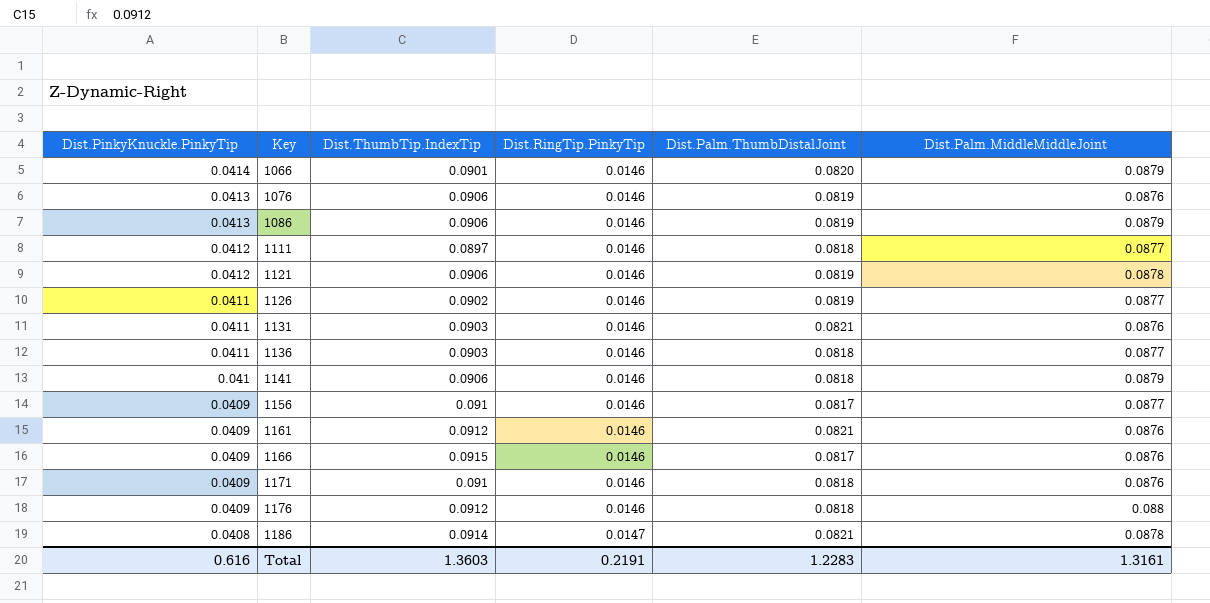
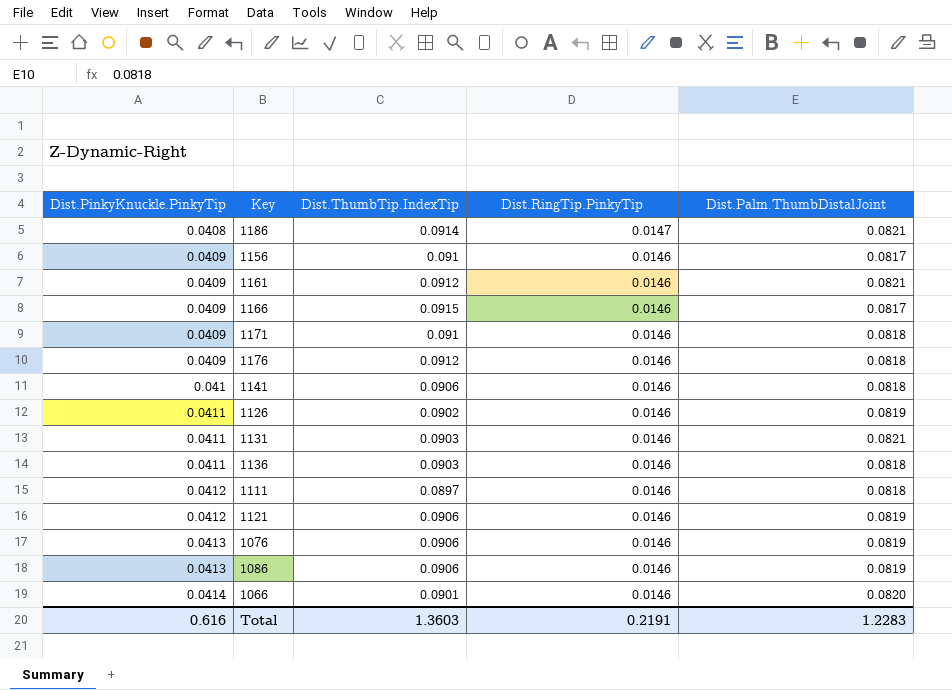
row order: Dist.PinkyKnuckle.PinkyTip descending -> Dist.PinkyKnuckle.PinkyTip ascending
column Dist.Palm.MiddleMiddleJoint | position: 6 -> none

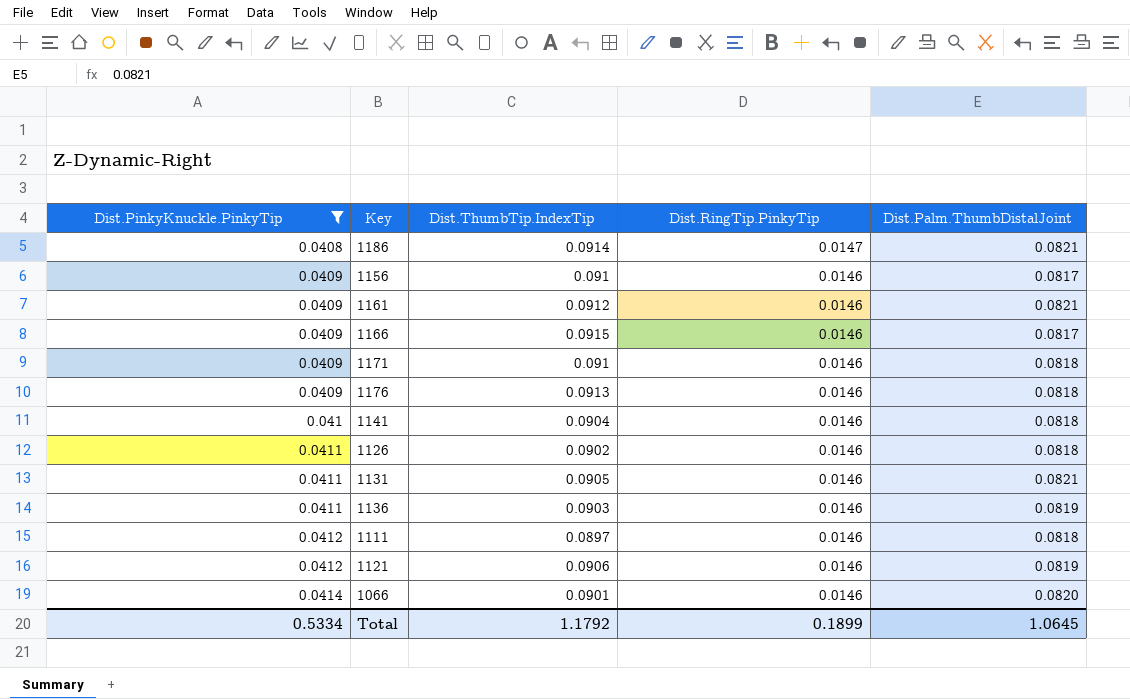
filter: none -> Dist.PinkyKnuckle.PinkyTip != 0.0413
1176 | Dist.ThumbTip.IndexTip: 0.0912 -> 0.0913
1141 | Dist.ThumbTip.IndexTip: 0.0906 -> 0.0904
1126 | Dist.Palm.ThumbDistalJoint: 0.0819 -> 0.0818
1131 | Dist.ThumbTip.IndexTip: 0.0903 -> 0.0905
1136 | Dist.Palm.ThumbDistalJoint: 0.0818 -> 0.0819
Total | Dist.PinkyKnuckle.PinkyTip: 0.616 -> 0.5334
Total | Dist.ThumbTip.IndexTip: 1.3603 -> 1.1792
Total | Dist.RingTip.PinkyTip: 0.2191 -> 0.1899
Total | Dist.Palm.ThumbDistalJoint: 1.2283 -> 1.0645

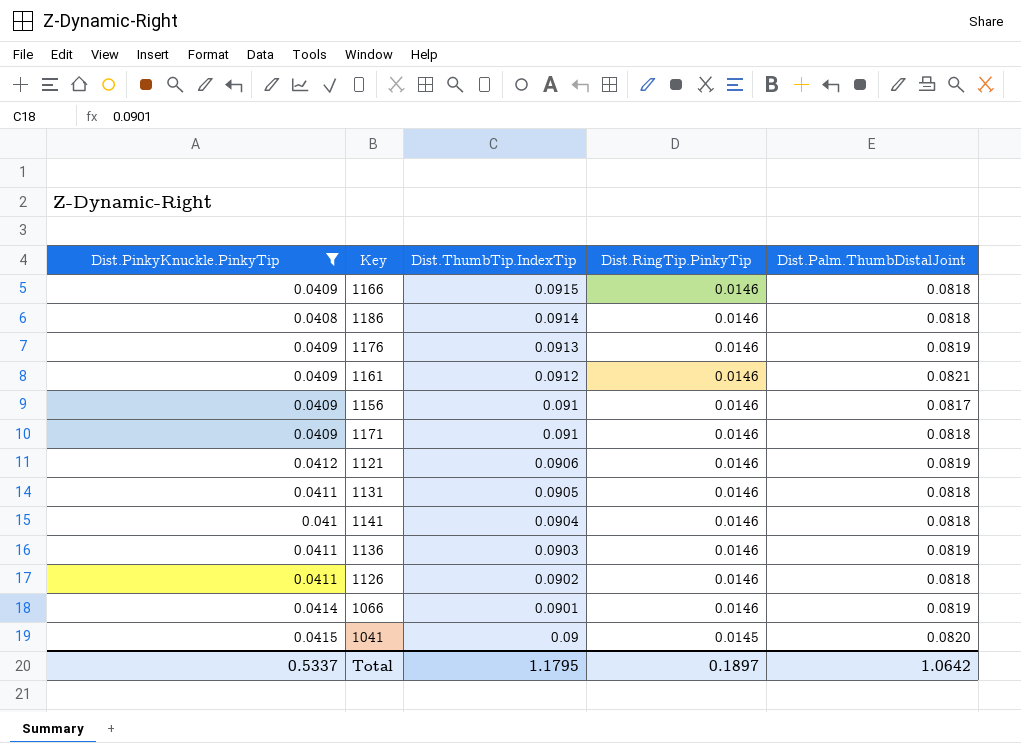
row order: Dist.PinkyKnuckle.PinkyTip ascending -> Dist.ThumbTip.IndexTip descending
row 1111: 0.0412 | 0.0897 | 0.0146 | 0.0818 -> none
1166 | Dist.Palm.ThumbDistalJoint: 0.0817 -> 0.0818
1186 | Dist.RingTip.PinkyTip: 0.0147 -> 0.0146
1186 | Dist.Palm.ThumbDistalJoint: 0.0821 -> 0.0818
1176 | Dist.Palm.ThumbDistalJoint: 0.0818 -> 0.0819
1131 | Dist.Palm.ThumbDistalJoint: 0.0821 -> 0.0818
1066 | Dist.Palm.ThumbDistalJoint: 0.0820 -> 0.0819
row 1041: none -> 0.0415 | 0.09 | 0.0145 | 0.0820
Total | Dist.PinkyKnuckle.PinkyTip: 0.5334 -> 0.5337
Total | Dist.ThumbTip.IndexTip: 1.1792 -> 1.1795
Total | Dist.RingTip.PinkyTip: 0.1899 -> 0.1897
Total | Dist.Palm.ThumbDistalJoint: 1.0645 -> 1.0642

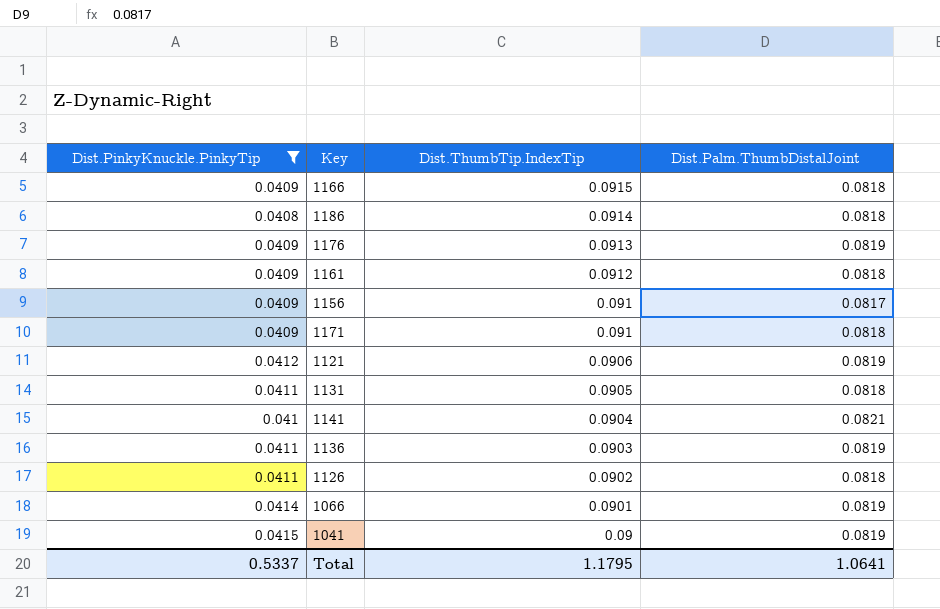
column Dist.RingTip.PinkyTip | position: 4 -> none
1161 | Dist.Palm.ThumbDistalJoint: 0.0821 -> 0.0818
1141 | Dist.Palm.ThumbDistalJoint: 0.0818 -> 0.0821
1041 | Dist.Palm.ThumbDistalJoint: 0.0820 -> 0.0819
Total | Dist.Palm.ThumbDistalJoint: 1.0642 -> 1.0641

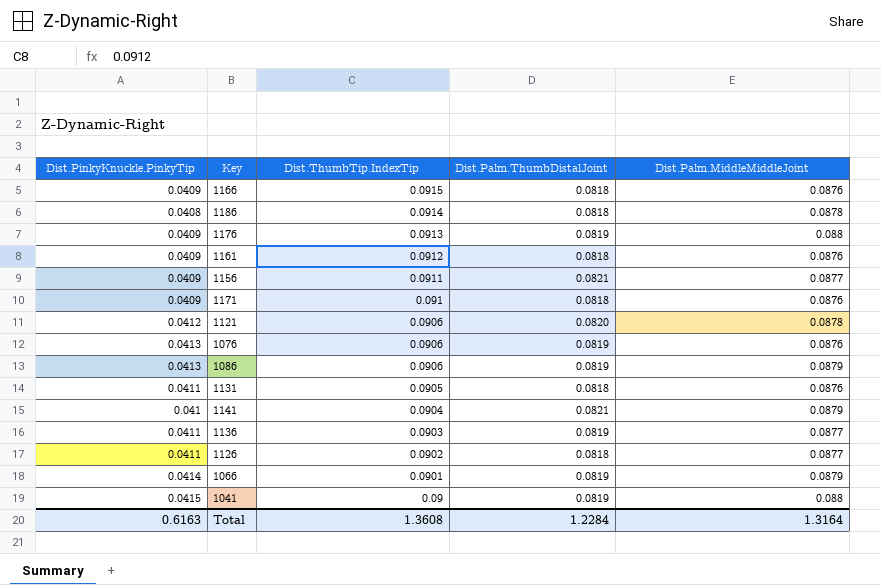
filter: Dist.PinkyKnuckle.PinkyTip != 0.0413 -> none
column Dist.Palm.MiddleMiddleJoint | position: none -> 5
1156 | Dist.ThumbTip.IndexTip: 0.091 -> 0.0911
1156 | Dist.Palm.ThumbDistalJoint: 0.0817 -> 0.0821
1121 | Dist.Palm.ThumbDistalJoint: 0.0819 -> 0.0820
Total | Dist.PinkyKnuckle.PinkyTip: 0.5337 -> 0.6163
Total | Dist.ThumbTip.IndexTip: 1.1795 -> 1.3608
Total | Dist.Palm.ThumbDistalJoint: 1.0641 -> 1.2284

